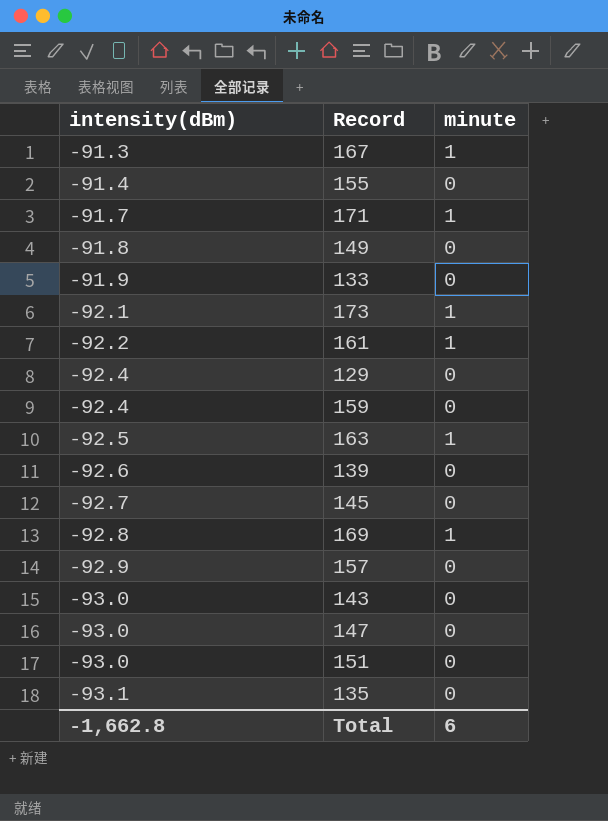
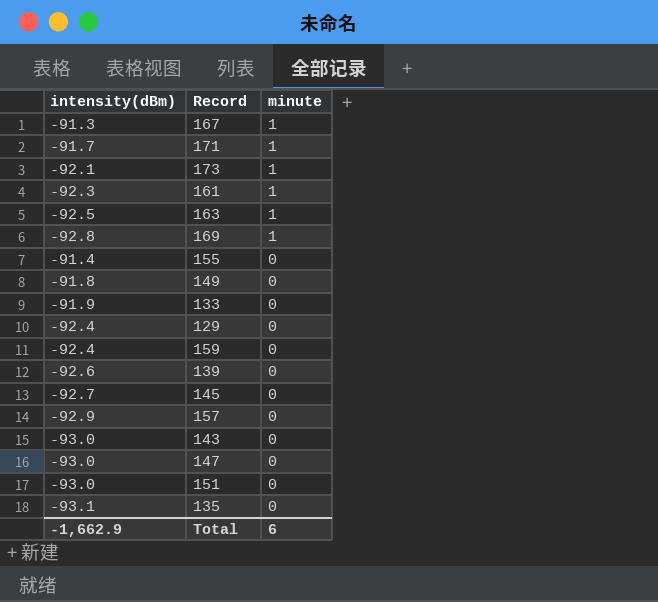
row order: intensity(dBm) descending -> minute descending
161 | intensity(dBm): -92.2 -> -92.3
Total | intensity(dBm): -1,662.8 -> -1,662.9

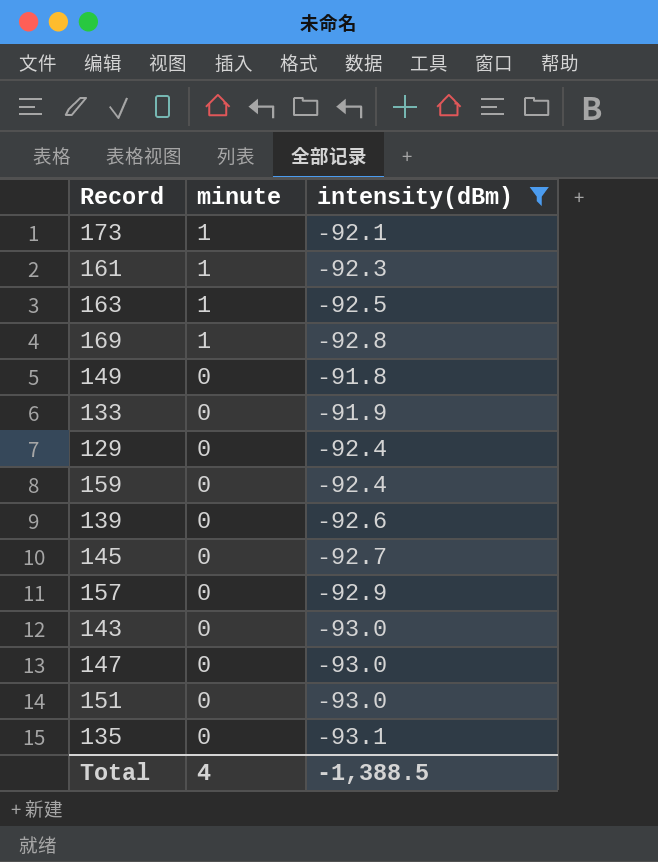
filter: none -> intensity(dBm) <= -91.8
column intensity(dBm) | position: 1 -> 3
Total | minute: 6 -> 4
Total | intensity(dBm): -1,662.9 -> -1,388.5

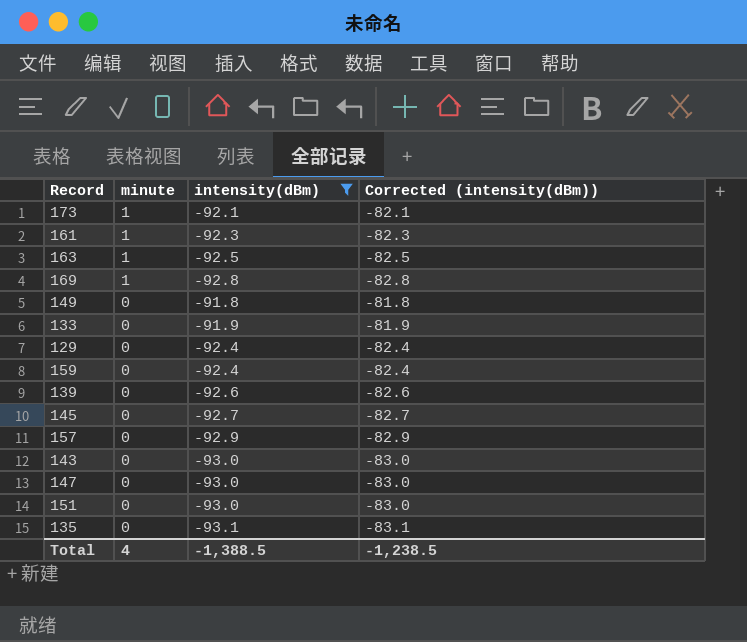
column Corrected (intensity(dBm)) | formula: none -> [intensity(dBm)] + 10

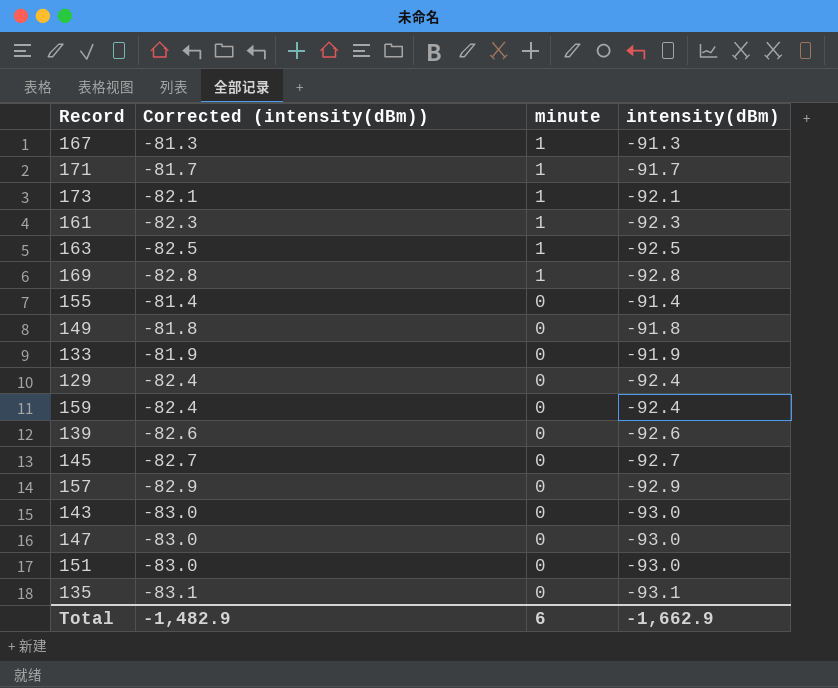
filter: intensity(dBm) <= -91.8 -> none
column Corrected (intensity(dBm)) | position: 4 -> 2
Total | Corrected (intensity(dBm)): -1,238.5 -> -1,482.9
Total | minute: 4 -> 6
Total | intensity(dBm): -1,388.5 -> -1,662.9

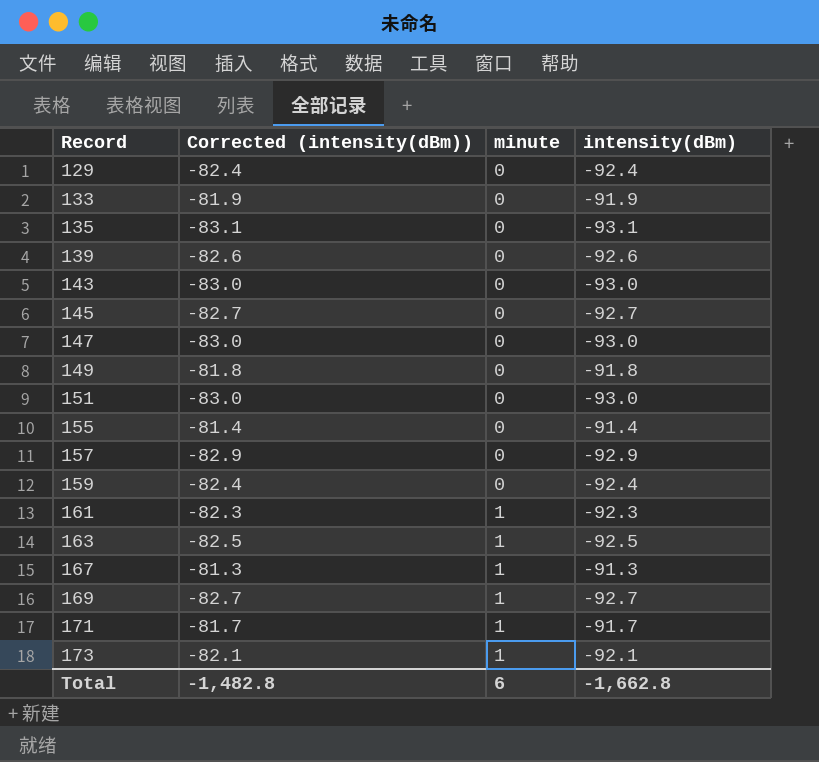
row order: minute descending -> Record ascending
169 | Corrected (intensity(dBm)): -82.8 -> -82.7
169 | intensity(dBm): -92.8 -> -92.7
Total | Corrected (intensity(dBm)): -1,482.9 -> -1,482.8
Total | intensity(dBm): -1,662.9 -> -1,662.8

